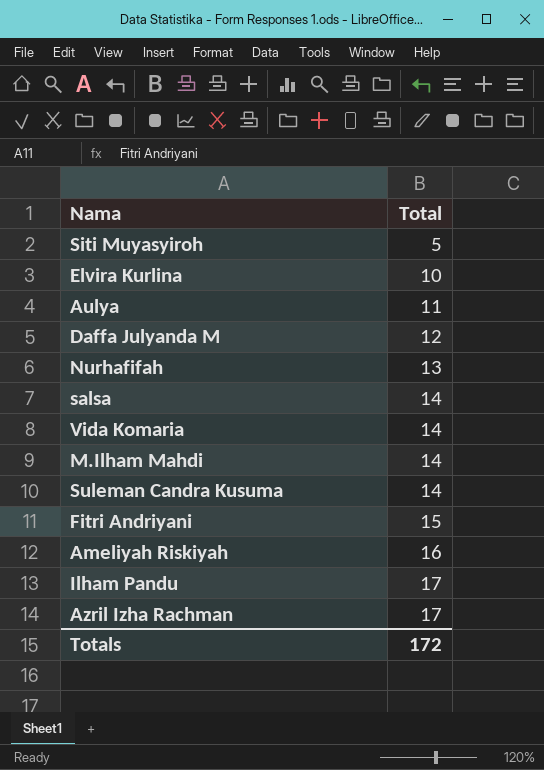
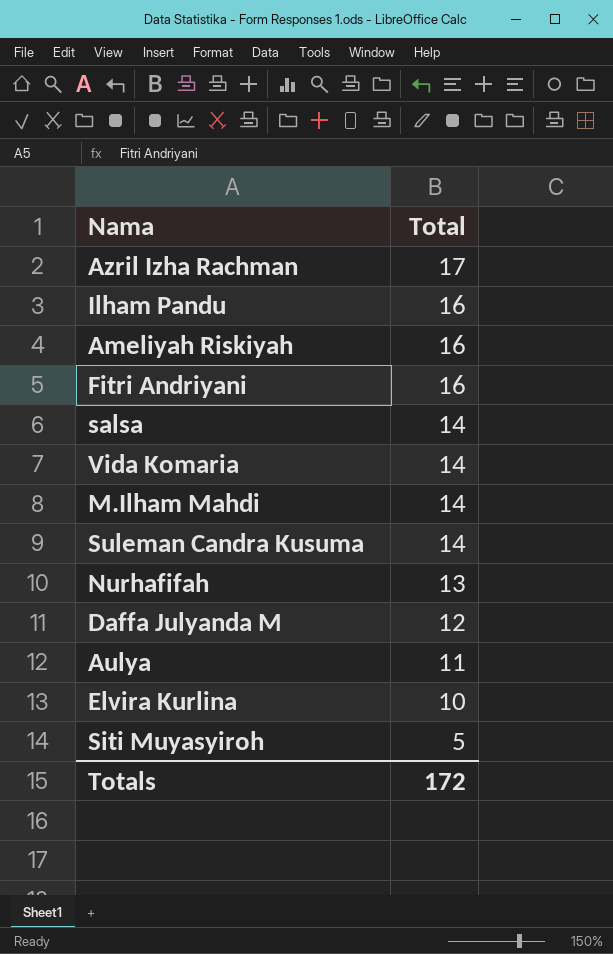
row order: Total ascending -> Total descending
Ilham Pandu | Total: 17 -> 16
Fitri Andriyani | Total: 15 -> 16

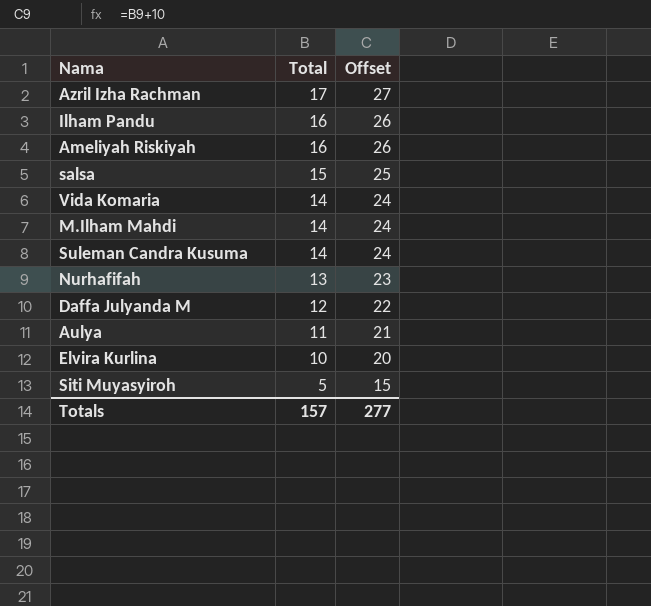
column Offset | formula: none -> [Total] + 10
row Fitri Andriyani: 16 -> none
salsa | Total: 14 -> 15
Totals | Total: 172 -> 157

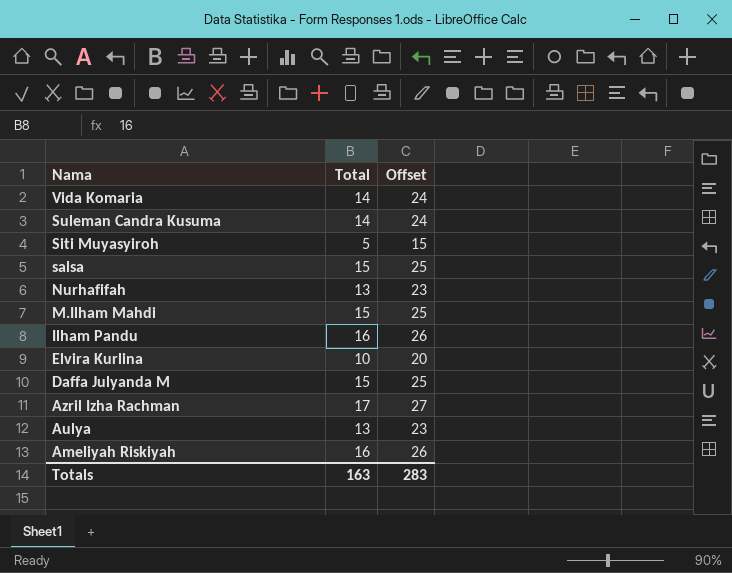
row order: Total descending -> Nama descending
M.Ilham Mahdi | Total: 14 -> 15
M.Ilham Mahdi | Offset: 24 -> 25
Daffa Julyanda M | Total: 12 -> 15
Daffa Julyanda M | Offset: 22 -> 25
Aulya | Total: 11 -> 13
Aulya | Offset: 21 -> 23
Totals | Total: 157 -> 163
Totals | Offset: 277 -> 283

